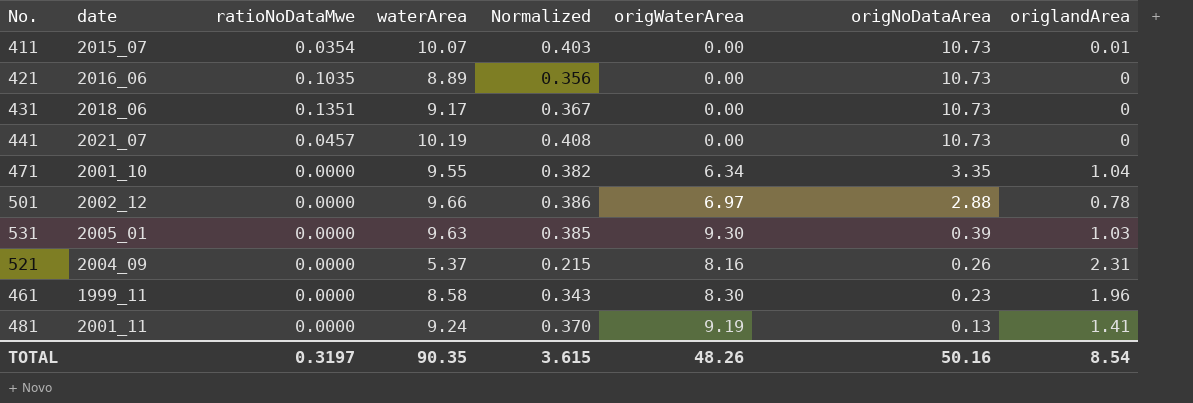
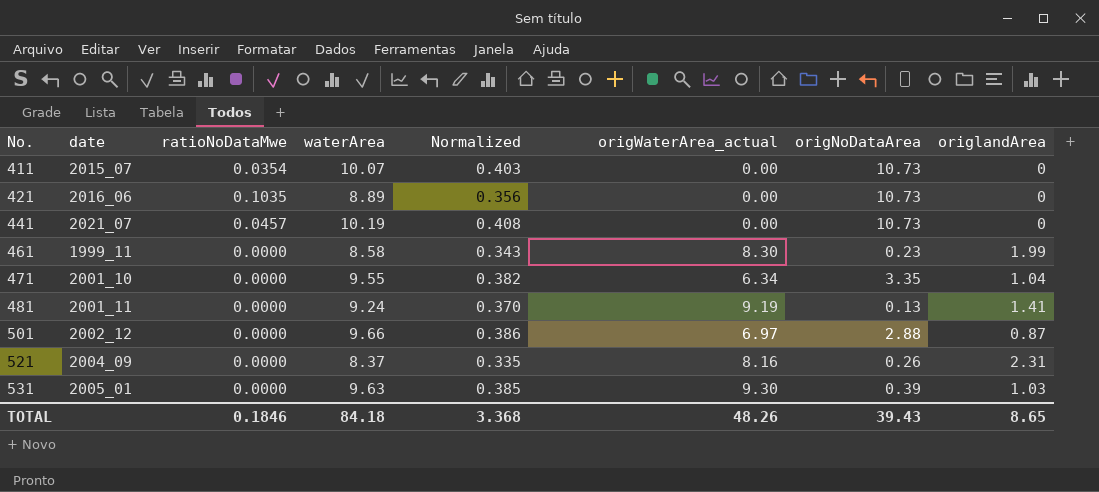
row order: origNoDataArea descending -> No. ascending
column name: origWaterArea -> origWaterArea_actual
row 431: 2018_06 | 0.1351 | 9.17 | 0.367 | 0.00 | 10.73 | 0 -> none
411 | origlandArea: 0.01 -> 0
461 | origlandArea: 1.96 -> 1.99
501 | origlandArea: 0.78 -> 0.87
521 | waterArea: 5.37 -> 8.37
521 | Normalized: 0.215 -> 0.335
TOTAL | ratioNoDataMwe: 0.3197 -> 0.1846
TOTAL | waterArea: 90.35 -> 84.18
TOTAL | Normalized: 3.615 -> 3.368
TOTAL | origNoDataArea: 50.16 -> 39.43
TOTAL | origlandArea: 8.54 -> 8.65

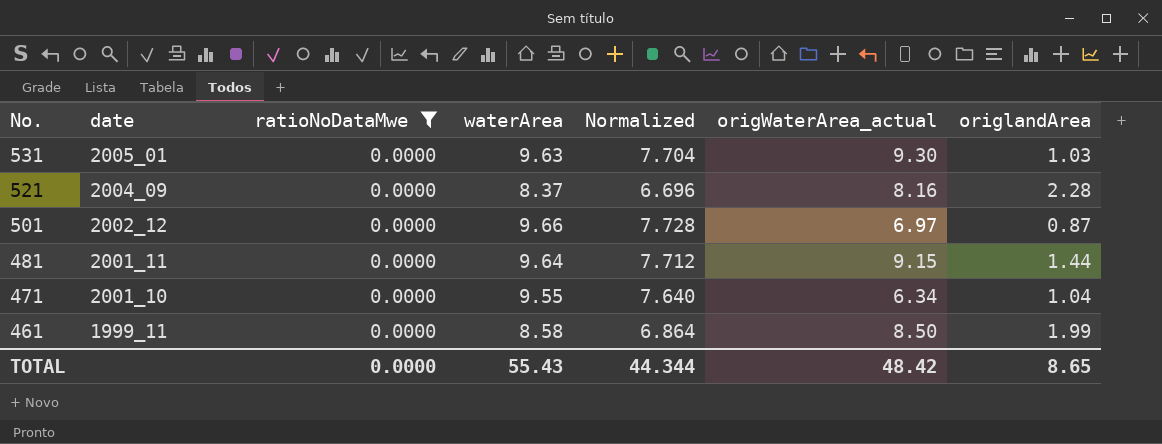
filter: none -> ratioNoDataMwe = 0.0000
row order: No. ascending -> No. descending
column origNoDataArea | position: 7 -> none
column Normalized | formula: [waterArea] * 0.04 -> [waterArea] * 0.8
521 | origlandArea: 2.31 -> 2.28
481 | waterArea: 9.24 -> 9.64
481 | origWaterArea_actual: 9.19 -> 9.15
481 | origlandArea: 1.41 -> 1.44
461 | origWaterArea_actual: 8.30 -> 8.50
TOTAL | ratioNoDataMwe: 0.1846 -> 0.0000
TOTAL | waterArea: 84.18 -> 55.43
TOTAL | Normalized: 3.368 -> 44.344
TOTAL | origWaterArea_actual: 48.26 -> 48.42

